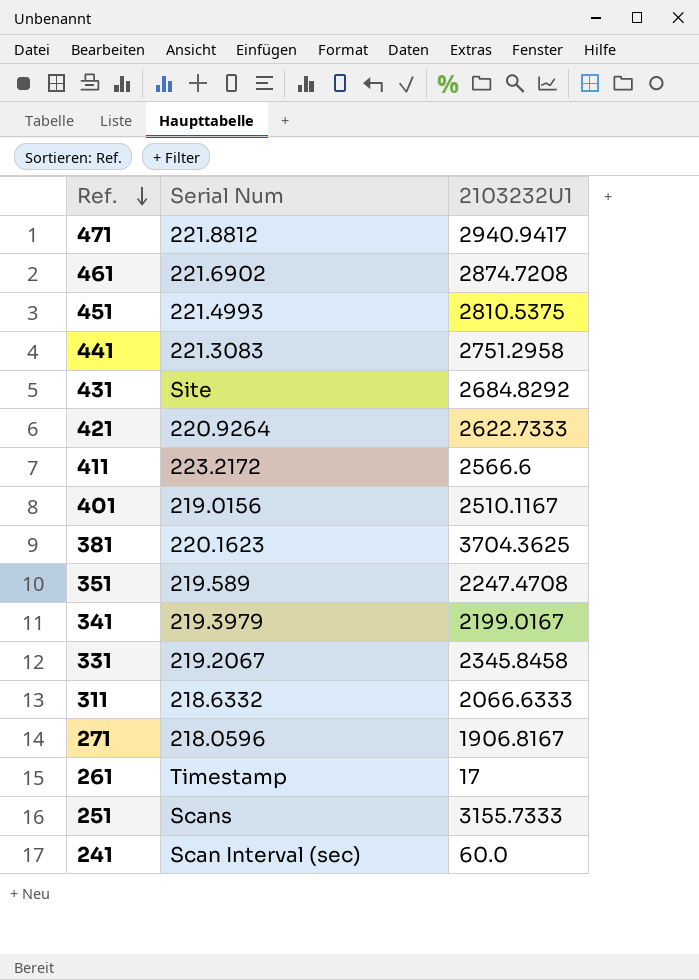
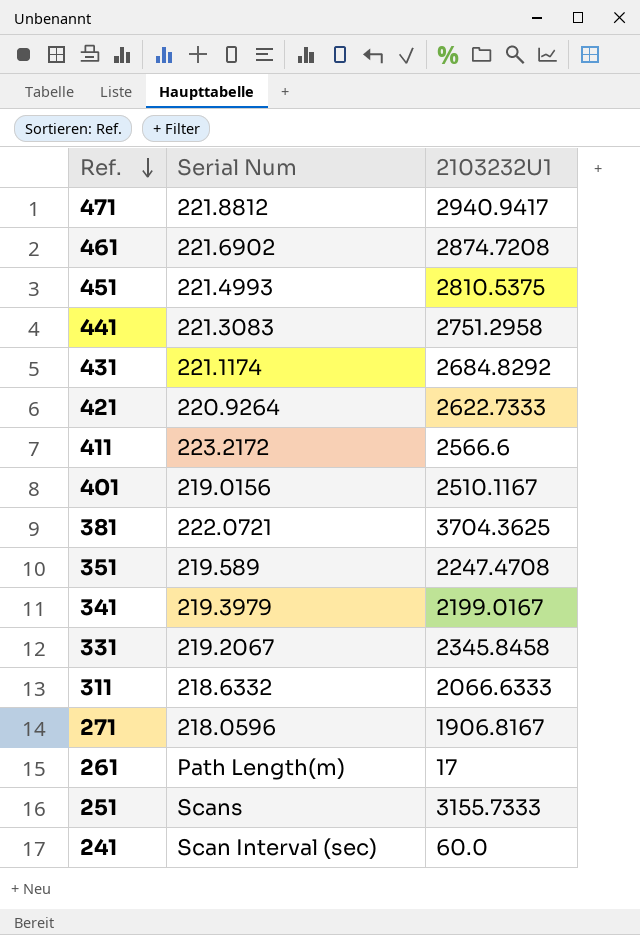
431 | Serial Num: Site -> 221.1174
381 | Serial Num: 220.1623 -> 222.0721
261 | Serial Num: Timestamp -> Path Length(m)

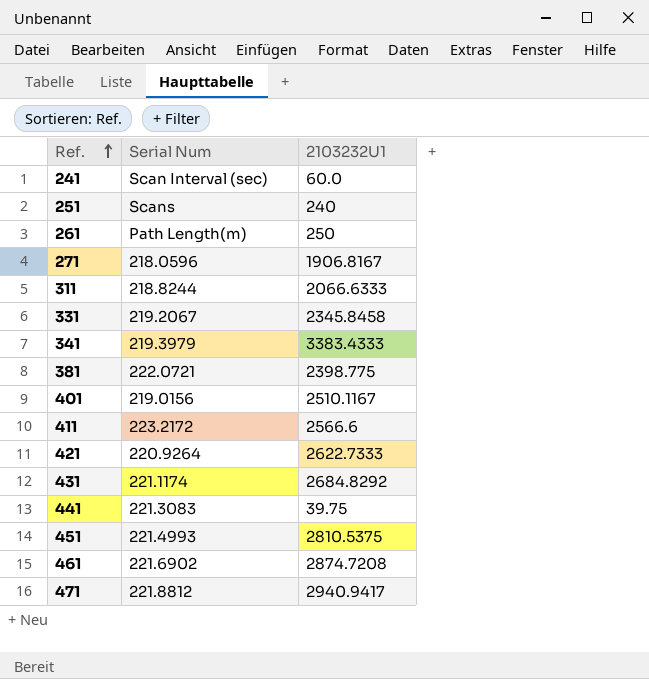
row order: Ref. descending -> Ref. ascending
row 351: 219.589 | 2247.4708 -> none
251 | 2103232U1: 3155.7333 -> 240
261 | 2103232U1: 17 -> 250
311 | Serial Num: 218.6332 -> 218.8244
341 | 2103232U1: 2199.0167 -> 3383.4333
381 | 2103232U1: 3704.3625 -> 2398.775
441 | 2103232U1: 2751.2958 -> 39.75

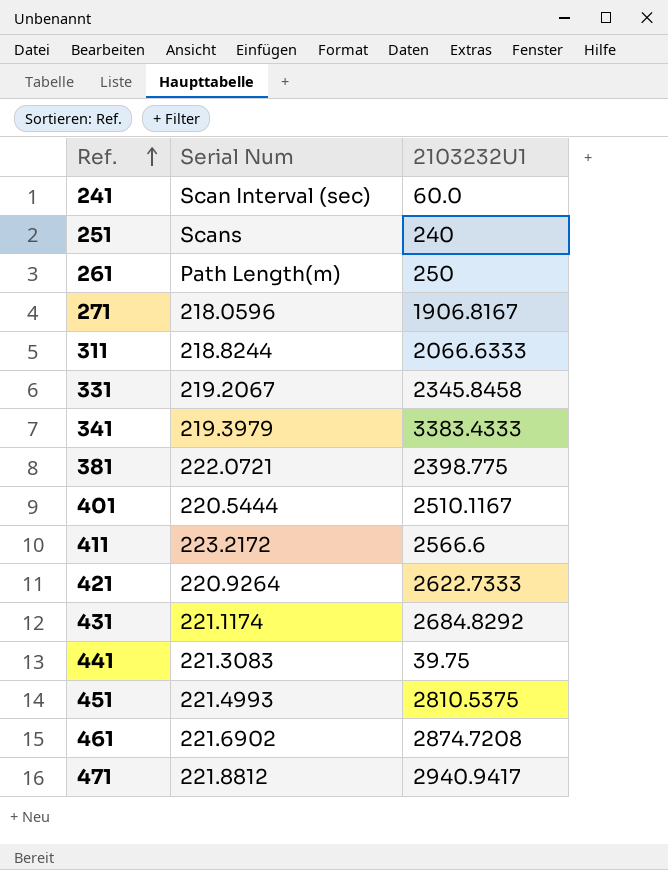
401 | Serial Num: 219.0156 -> 220.5444

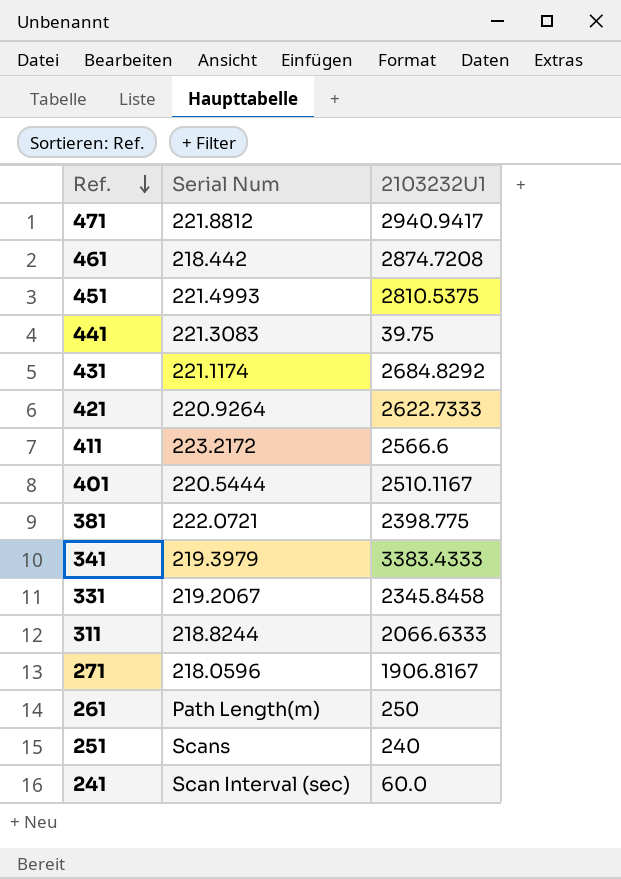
row order: Ref. ascending -> Ref. descending
461 | Serial Num: 221.6902 -> 218.442

